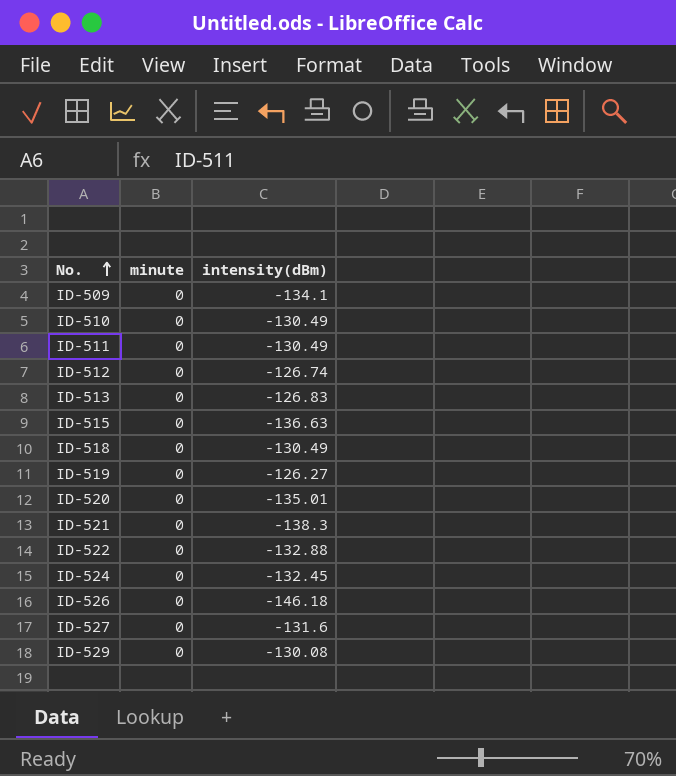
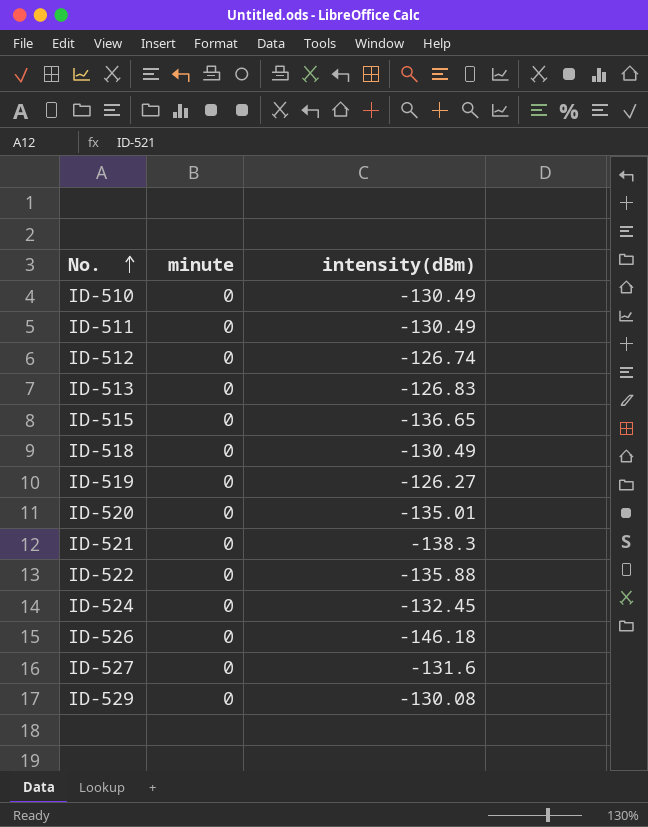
row ID-509: 0 | -134.1 -> none
ID-515 | intensity(dBm): -136.63 -> -136.65
ID-522 | intensity(dBm): -132.88 -> -135.88

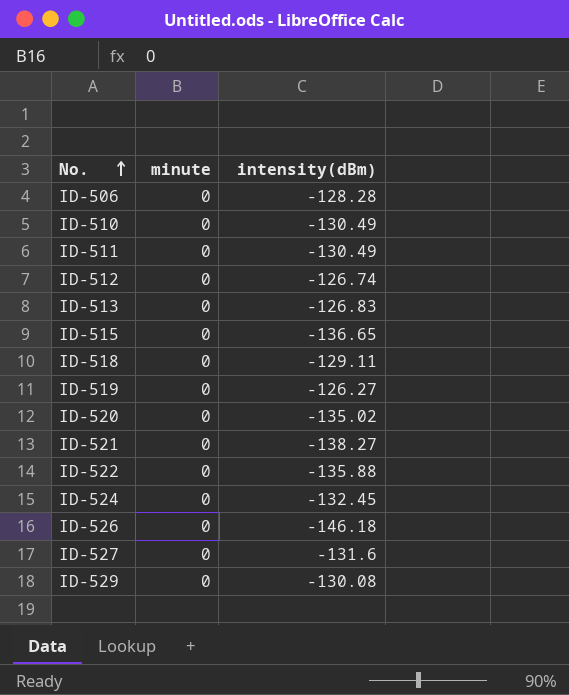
row ID-506: none -> 0 | -128.28
ID-518 | intensity(dBm): -130.49 -> -129.11
ID-520 | intensity(dBm): -135.01 -> -135.02
ID-521 | intensity(dBm): -138.3 -> -138.27

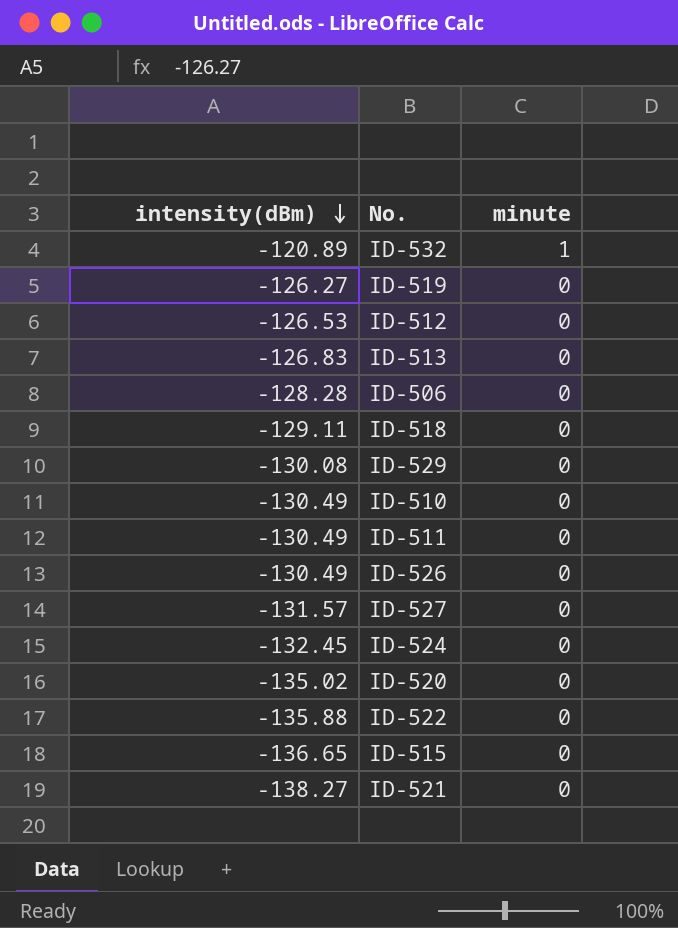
row order: No. ascending -> intensity(dBm) descending
column intensity(dBm) | position: 3 -> 1
row ID-532: none -> -120.89 | 1
ID-512 | intensity(dBm): -126.74 -> -126.53
ID-526 | intensity(dBm): -146.18 -> -130.49
ID-527 | intensity(dBm): -131.6 -> -131.57

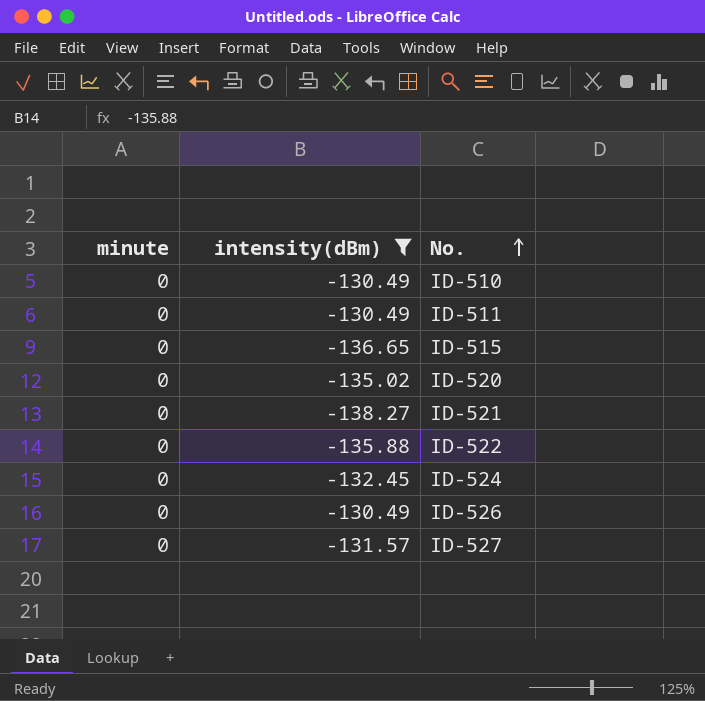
filter: none -> intensity(dBm) <= -130.49
row order: intensity(dBm) descending -> No. ascending
column minute | position: 3 -> 1

